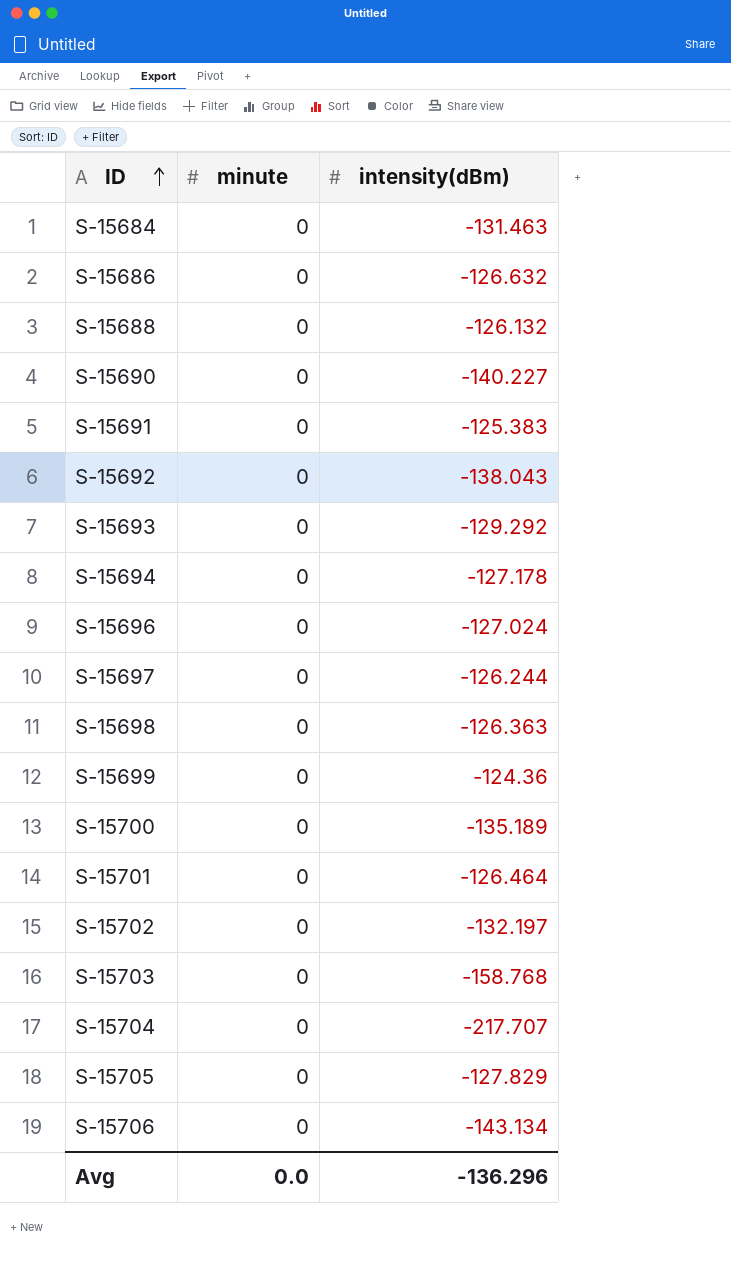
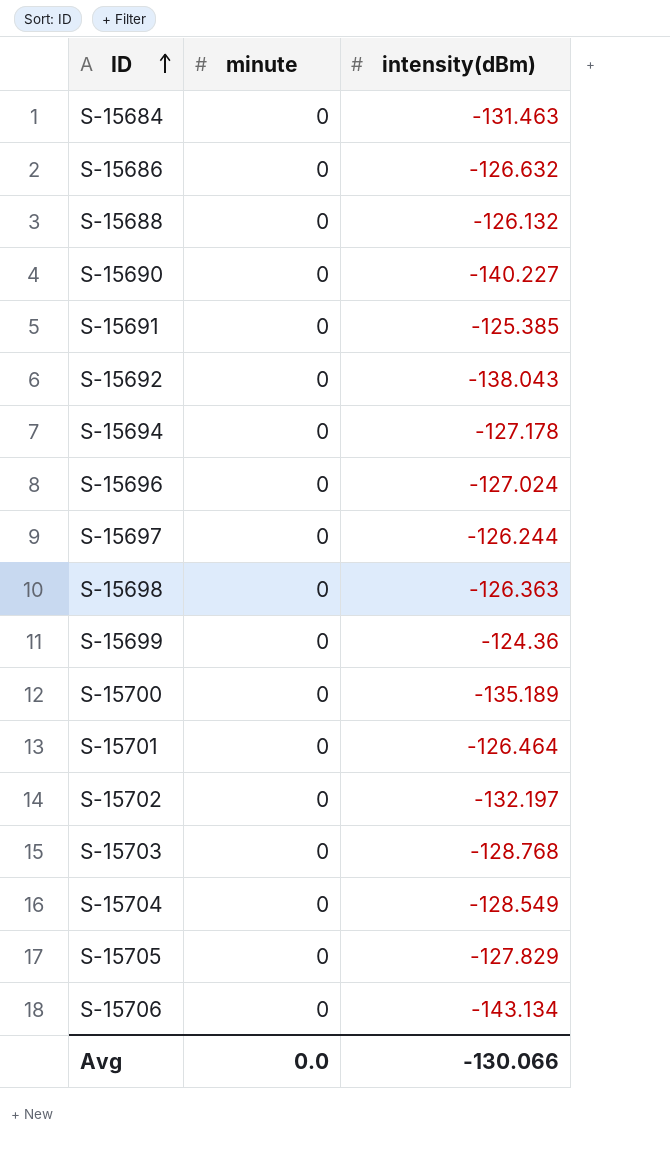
row S-15693: 0 | -129.292 -> none
S-15691 | intensity(dBm): -125.383 -> -125.385
S-15703 | intensity(dBm): -158.768 -> -128.768
S-15704 | intensity(dBm): -217.707 -> -128.549
Avg | intensity(dBm): -136.296 -> -130.066

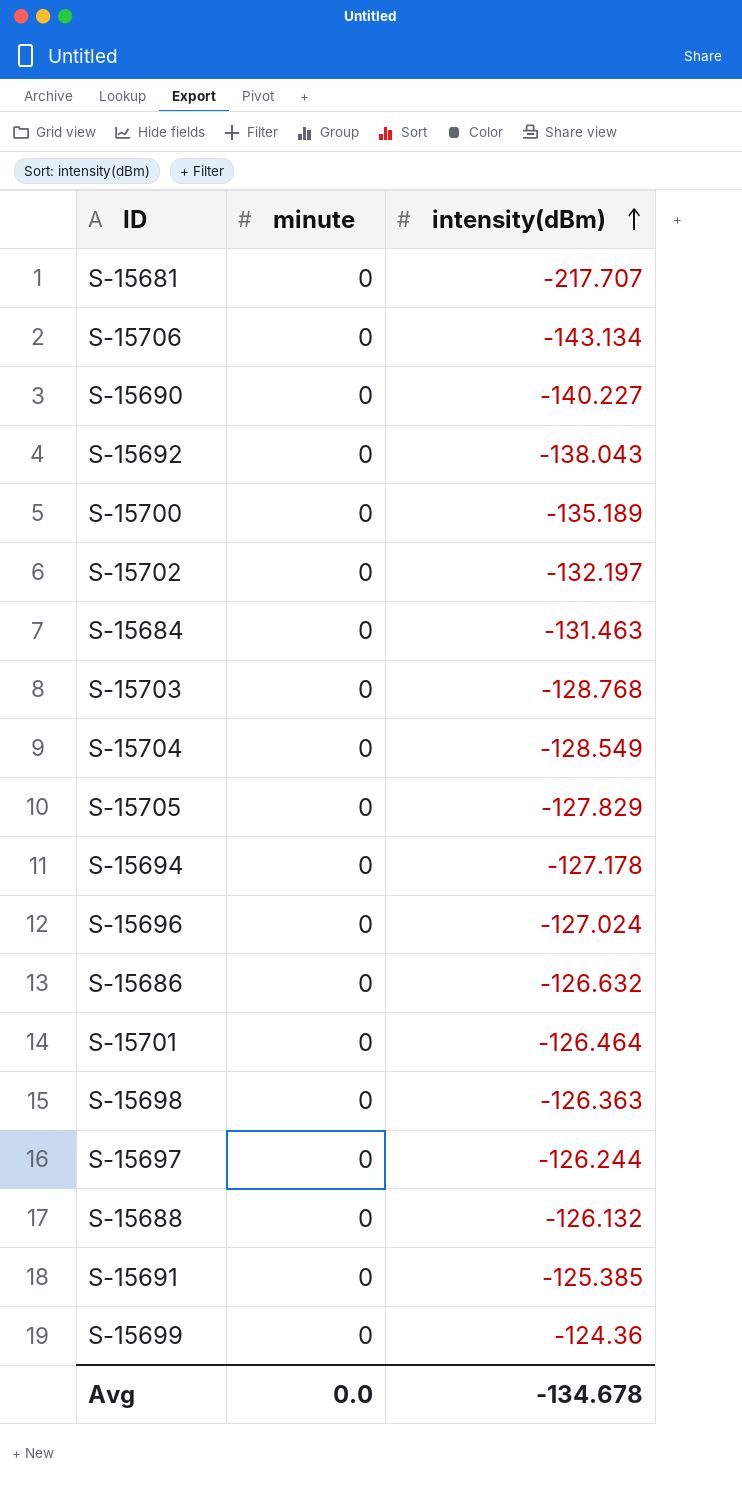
row order: ID ascending -> intensity(dBm) ascending
row S-15681: none -> 0 | -217.707
Avg | intensity(dBm): -130.066 -> -134.678

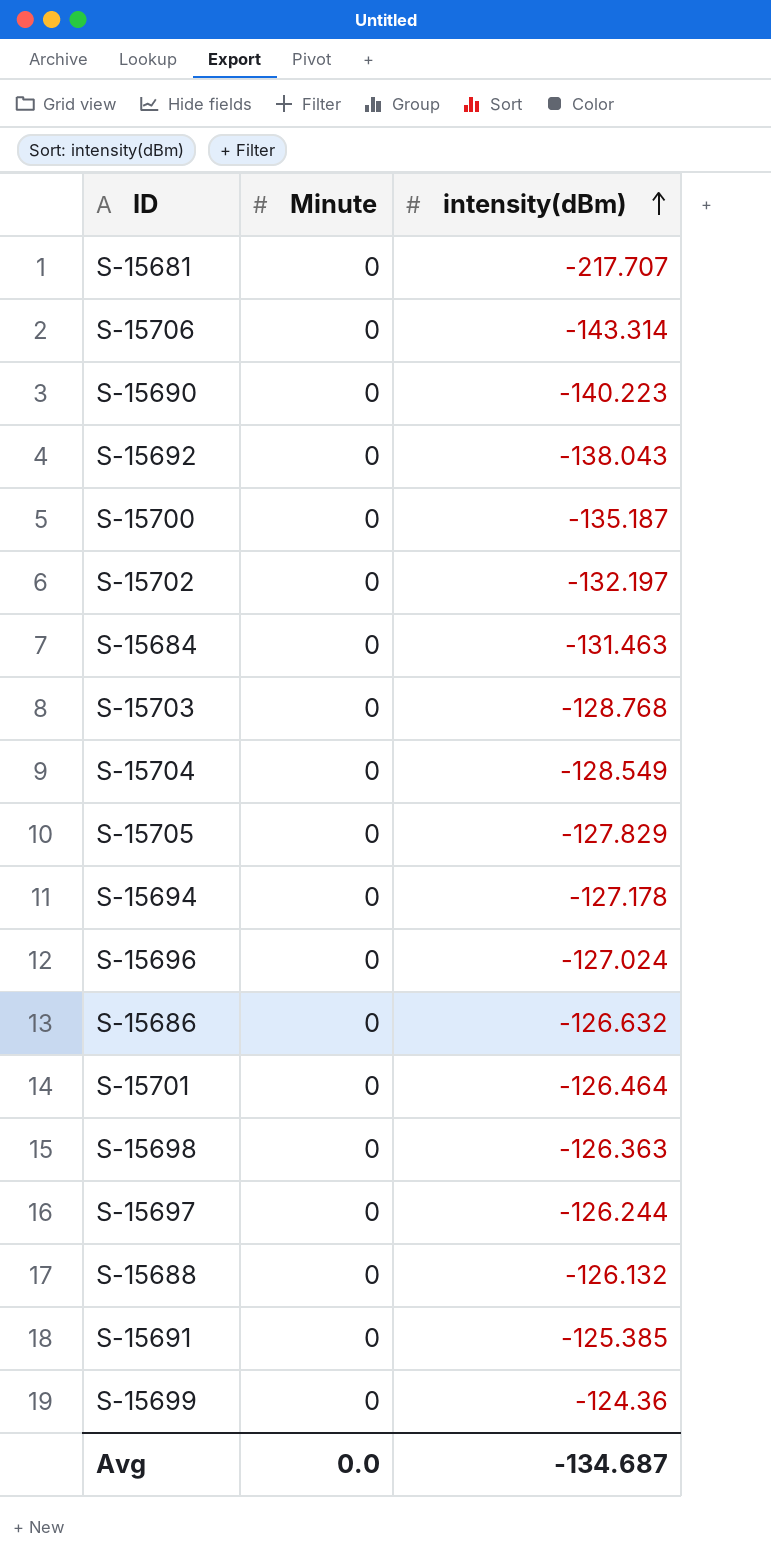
column name: minute -> Minute
S-15706 | intensity(dBm): -143.134 -> -143.314
S-15690 | intensity(dBm): -140.227 -> -140.223
S-15700 | intensity(dBm): -135.189 -> -135.187
Avg | intensity(dBm): -134.678 -> -134.687

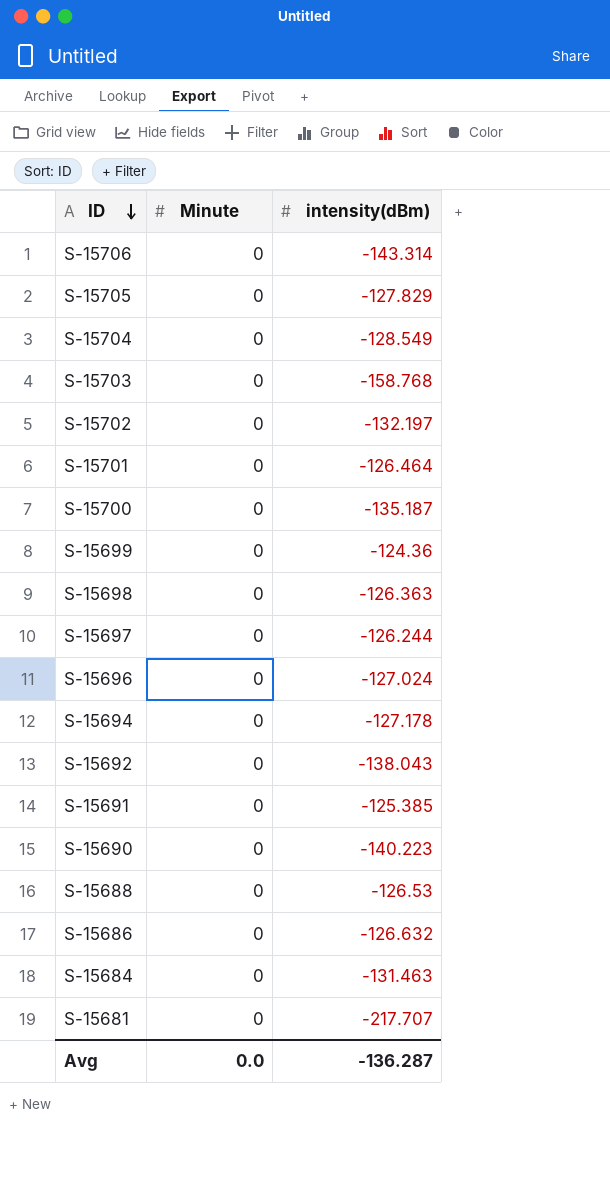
row order: intensity(dBm) ascending -> ID descending
S-15703 | intensity(dBm): -128.768 -> -158.768
S-15688 | intensity(dBm): -126.132 -> -126.53
Avg | intensity(dBm): -134.687 -> -136.287

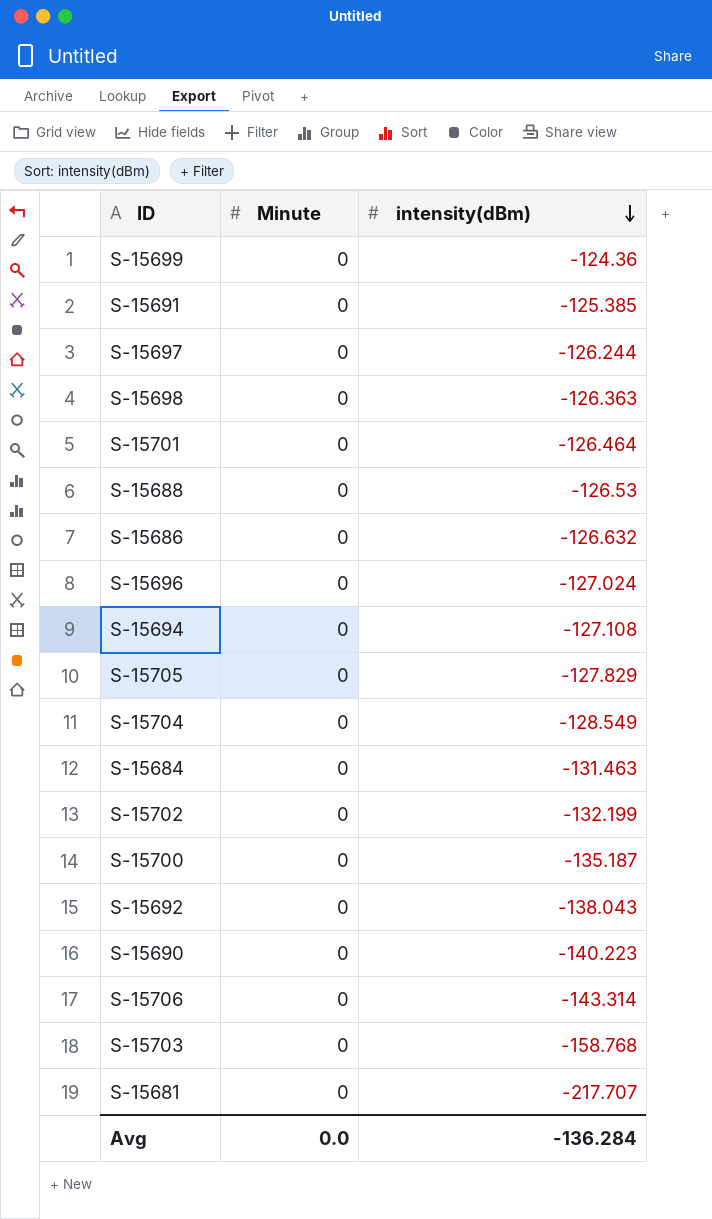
row order: ID descending -> intensity(dBm) descending
S-15694 | intensity(dBm): -127.178 -> -127.108
S-15702 | intensity(dBm): -132.197 -> -132.199
Avg | intensity(dBm): -136.287 -> -136.284

